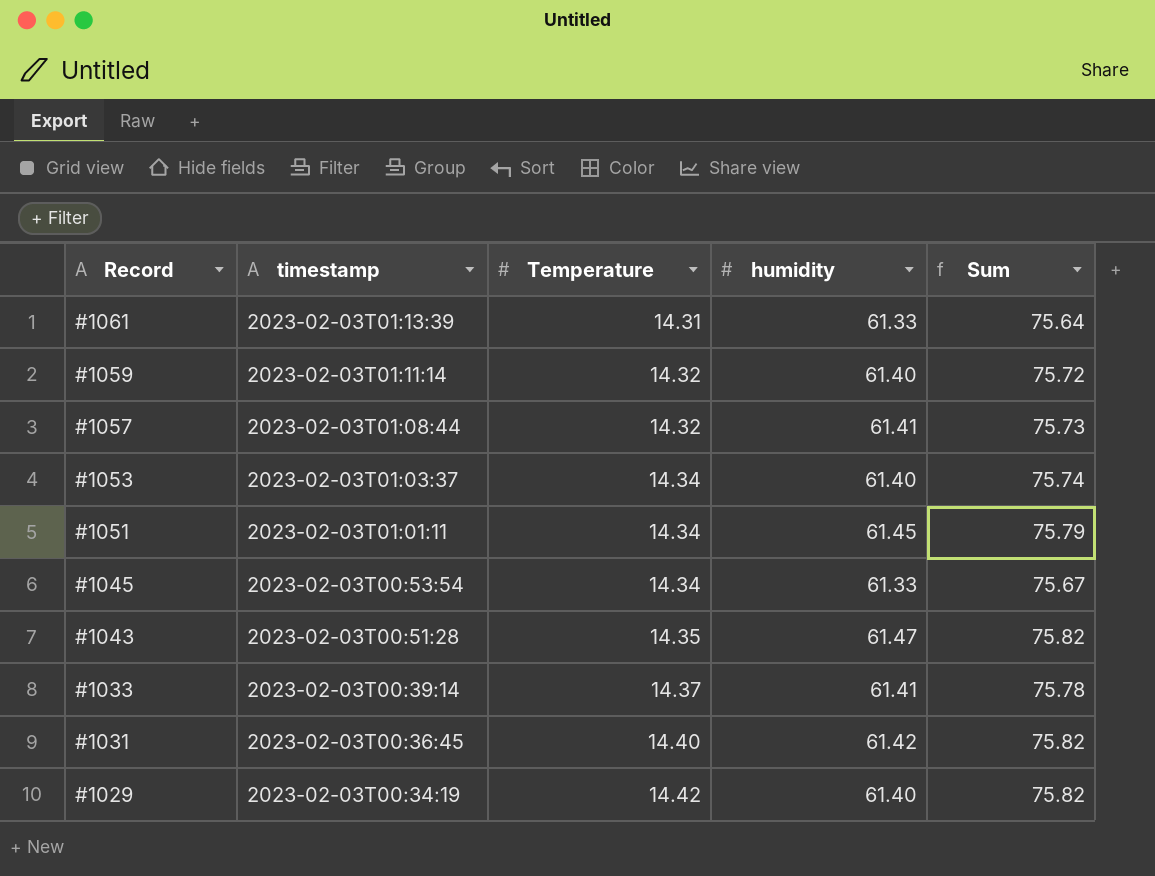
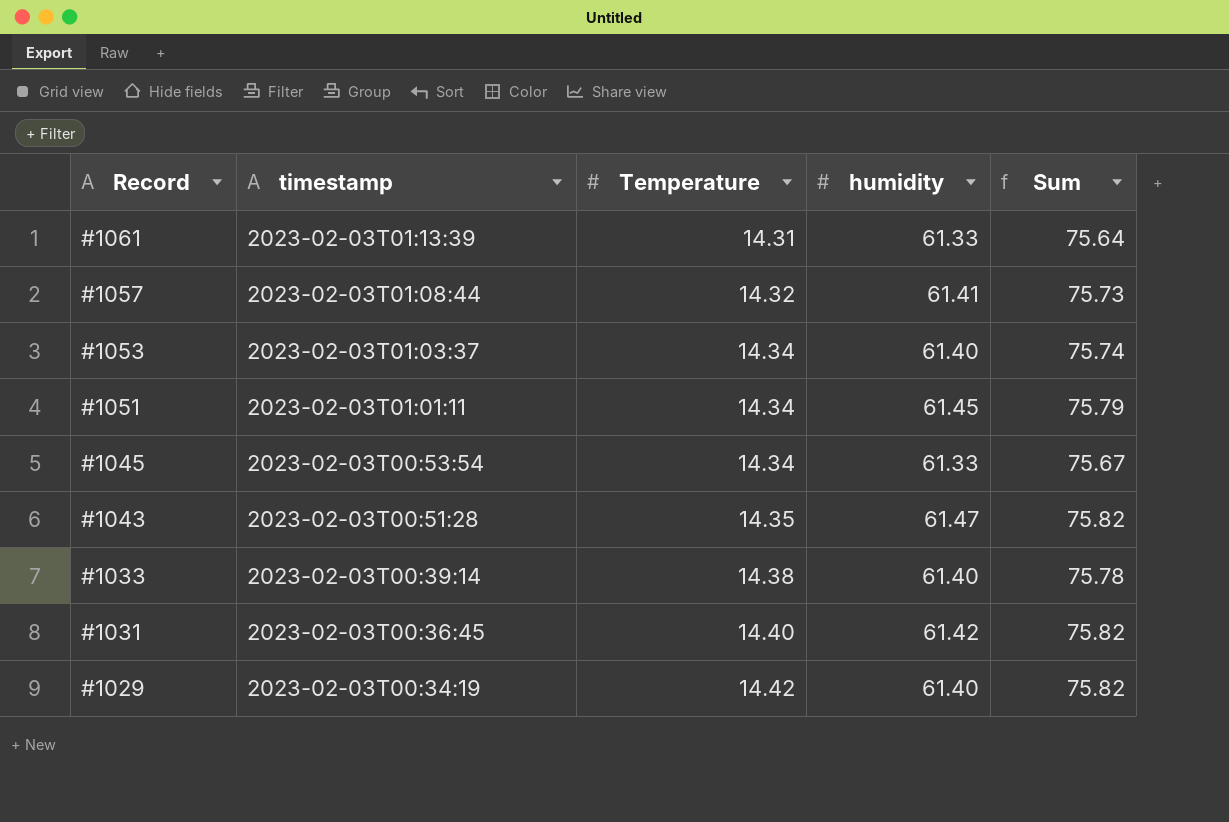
row #1059: 2023-02-03T01:11:14 | 14.32 | 61.40 | 75.72 -> none
#1033 | Temperature: 14.37 -> 14.38
#1033 | humidity: 61.41 -> 61.40

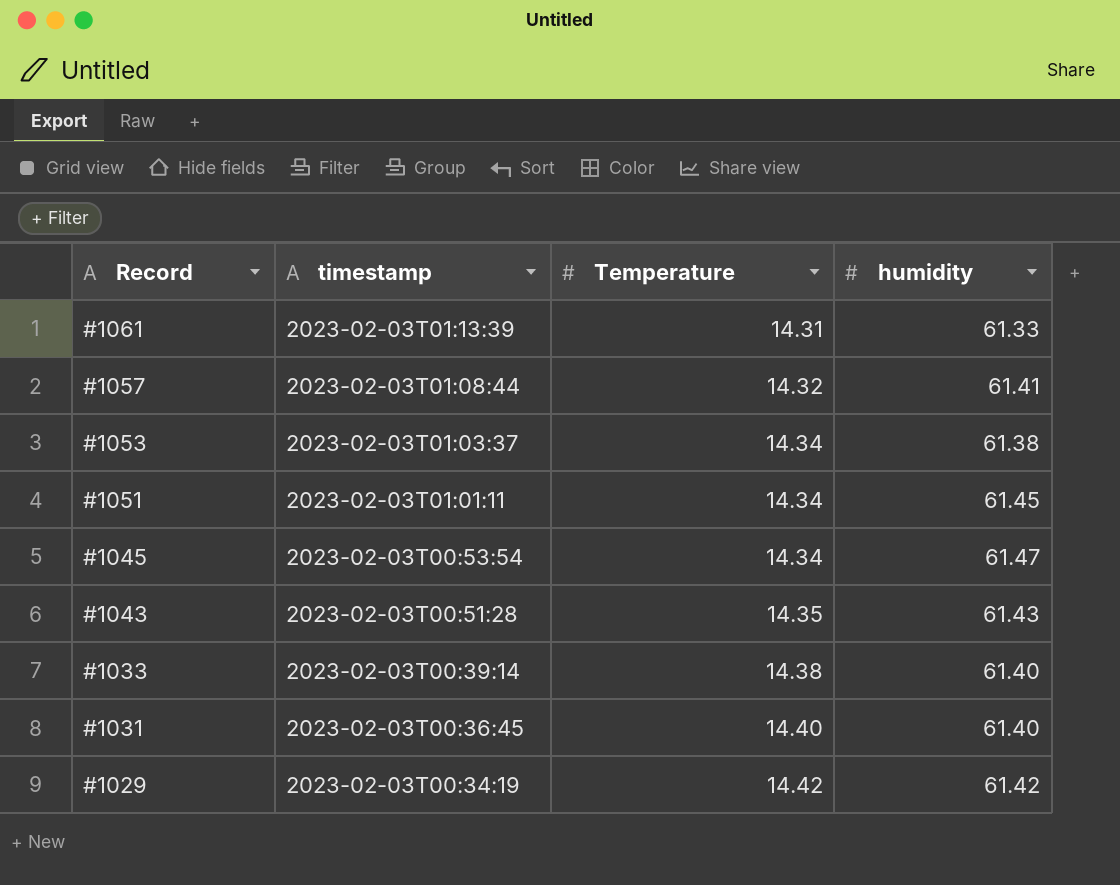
column Sum | formula: [Temperature] + [humidity] -> none
#1053 | humidity: 61.40 -> 61.38
#1045 | humidity: 61.33 -> 61.47
#1043 | humidity: 61.47 -> 61.43
#1031 | humidity: 61.42 -> 61.40
#1029 | humidity: 61.40 -> 61.42

